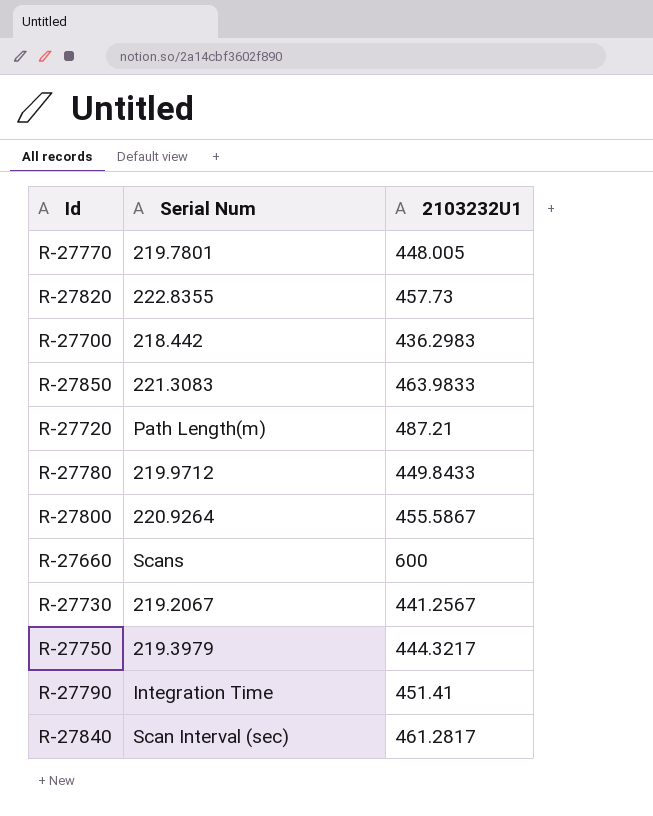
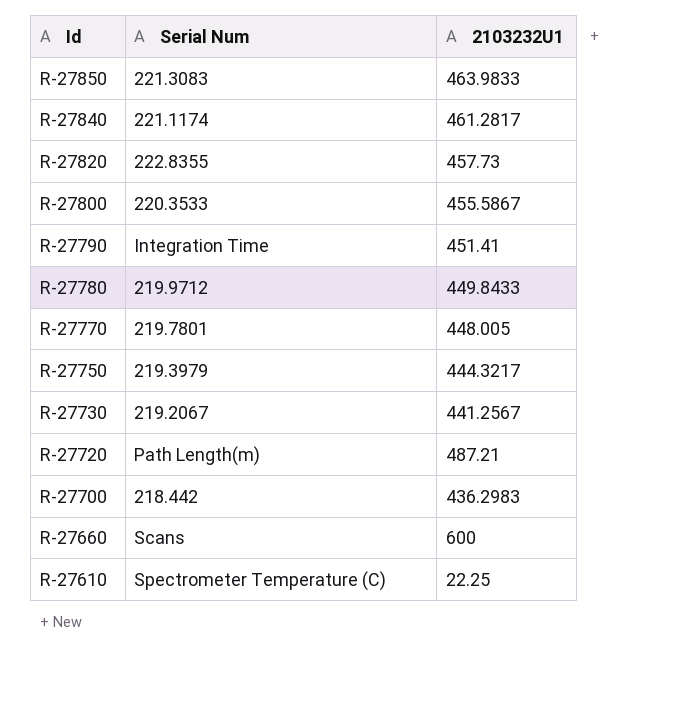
row order: none -> Id descending
R-27840 | Serial Num: Scan Interval (sec) -> 221.1174
R-27800 | Serial Num: 220.9264 -> 220.3533
row R-27610: none -> Spectrometer Temperature (C) | 22.25

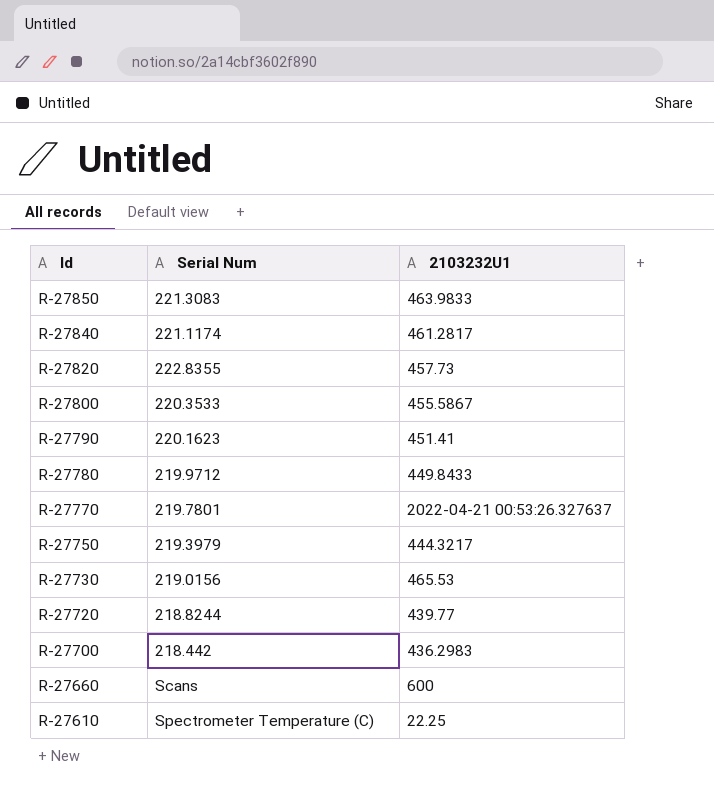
R-27790 | Serial Num: Integration Time -> 220.1623
R-27770 | 2103232U1: 448.005 -> 2022-04-21 00:53:26.327637
R-27730 | Serial Num: 219.2067 -> 219.0156
R-27730 | 2103232U1: 441.2567 -> 465.53
R-27720 | Serial Num: Path Length(m) -> 218.8244
R-27720 | 2103232U1: 487.21 -> 439.77

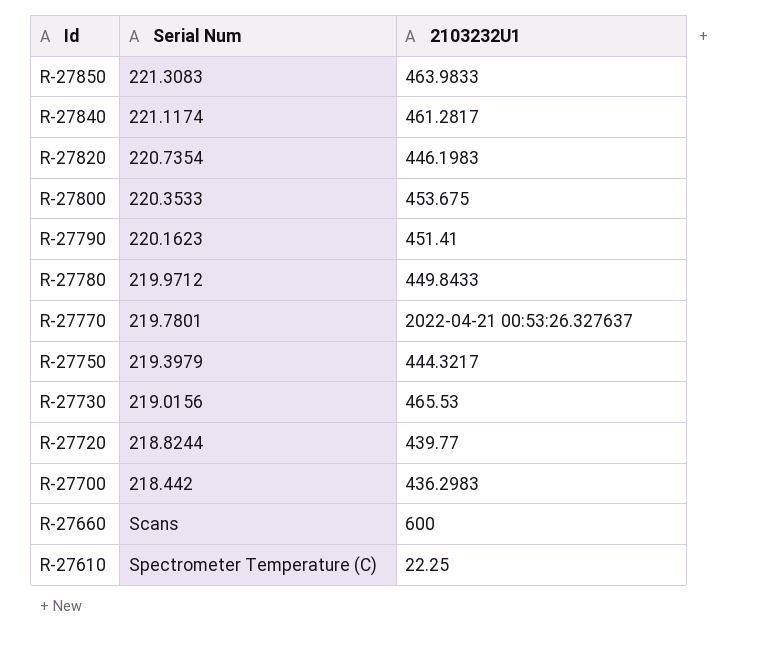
R-27820 | Serial Num: 222.8355 -> 220.7354
R-27820 | 2103232U1: 457.73 -> 446.1983
R-27800 | 2103232U1: 455.5867 -> 453.675

